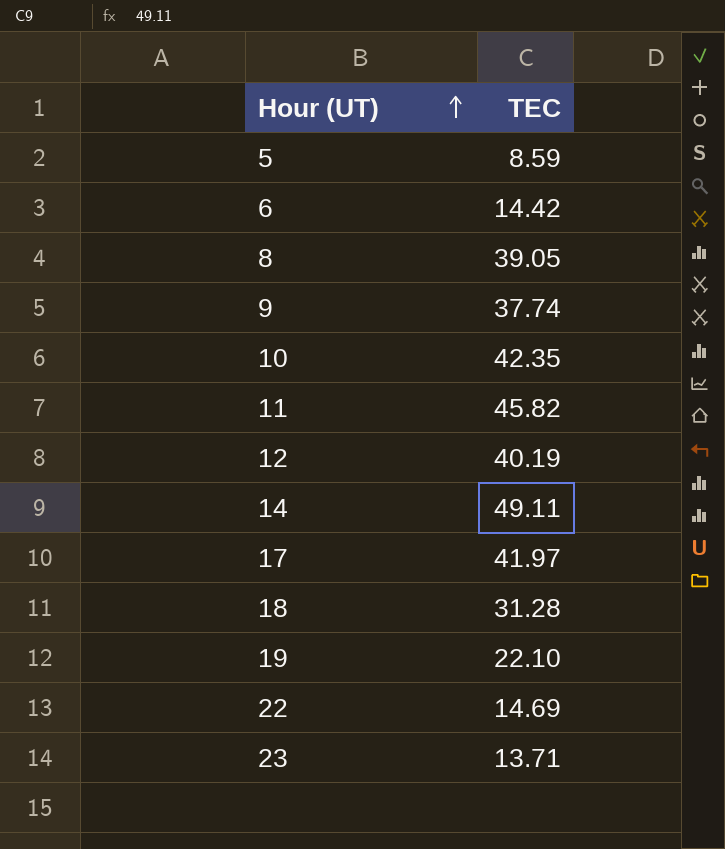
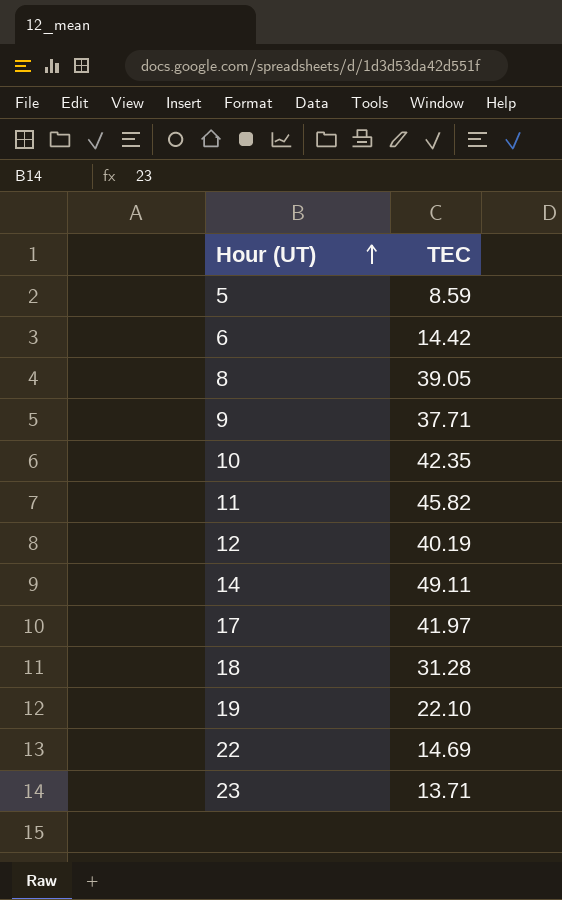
9 | TEC: 37.74 -> 37.71

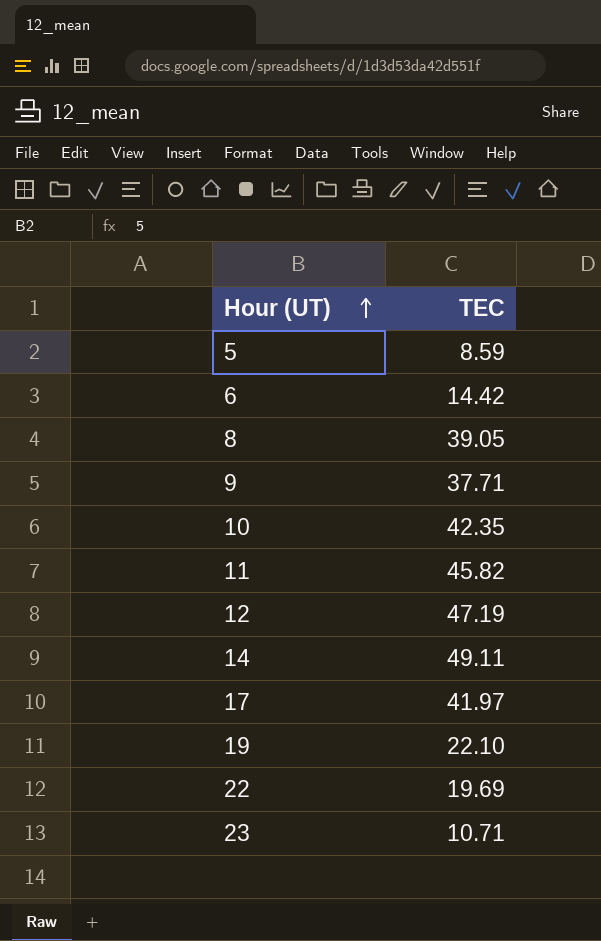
row 18: 31.28 -> none
12 | TEC: 40.19 -> 47.19
22 | TEC: 14.69 -> 19.69
23 | TEC: 13.71 -> 10.71

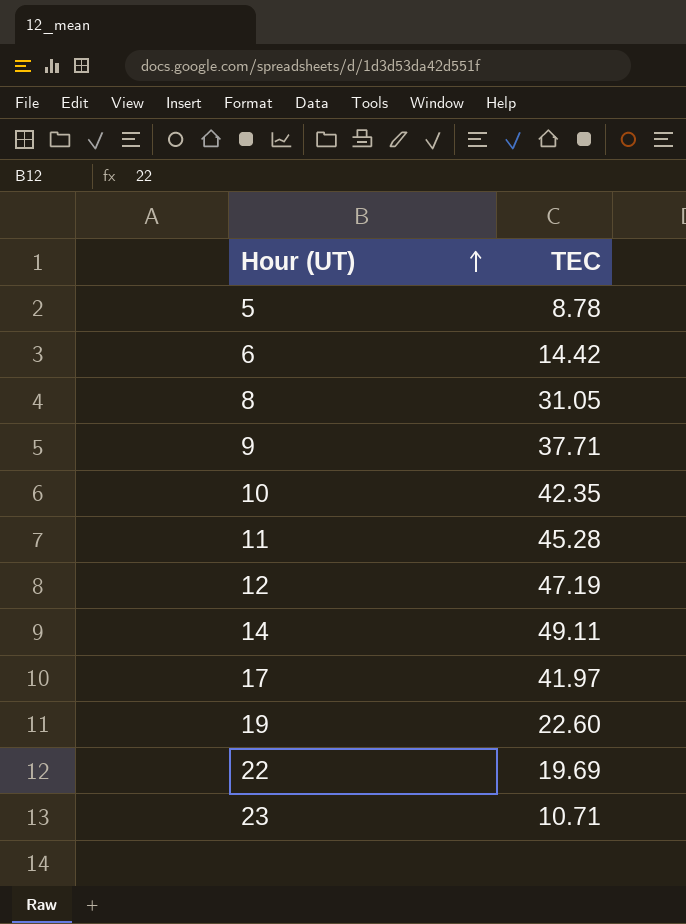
5 | TEC: 8.59 -> 8.78
8 | TEC: 39.05 -> 31.05
11 | TEC: 45.82 -> 45.28
19 | TEC: 22.10 -> 22.60

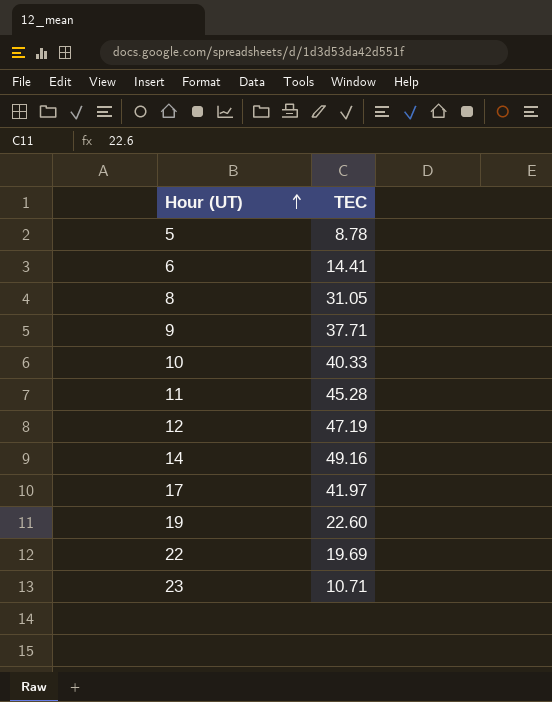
6 | TEC: 14.42 -> 14.41
10 | TEC: 42.35 -> 40.33
14 | TEC: 49.11 -> 49.16

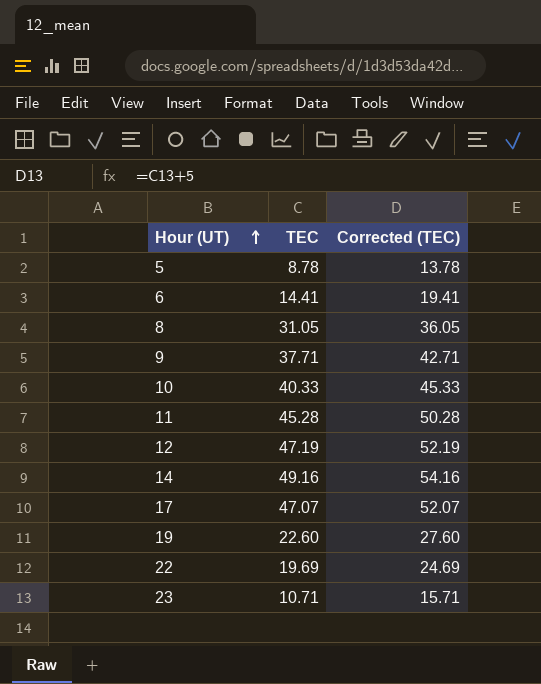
column Corrected (TEC) | formula: none -> [TEC] + 5
17 | TEC: 41.97 -> 47.07

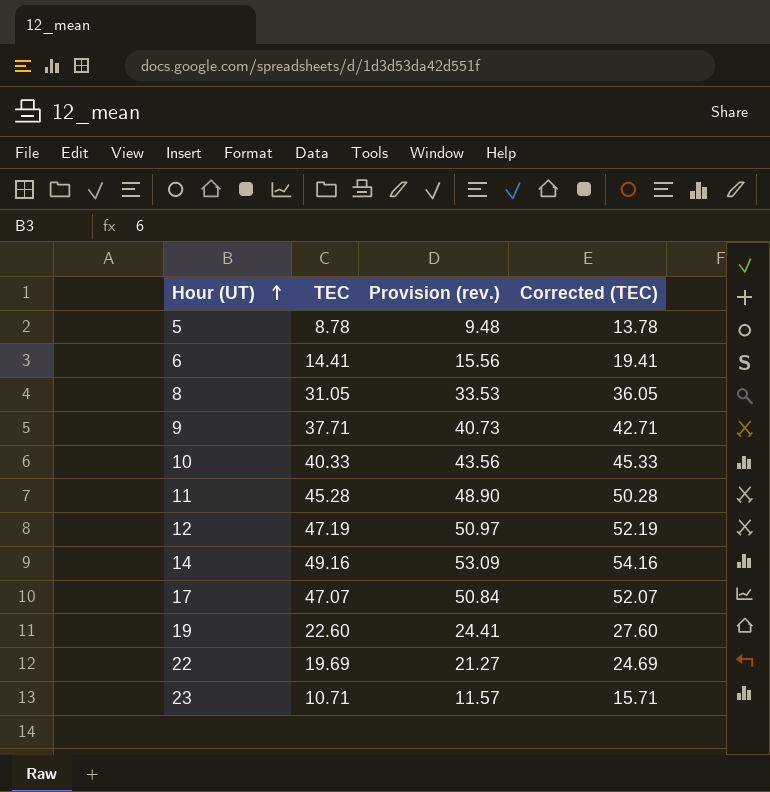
column Provision (rev.) | formula: none -> [TEC] * 1.08

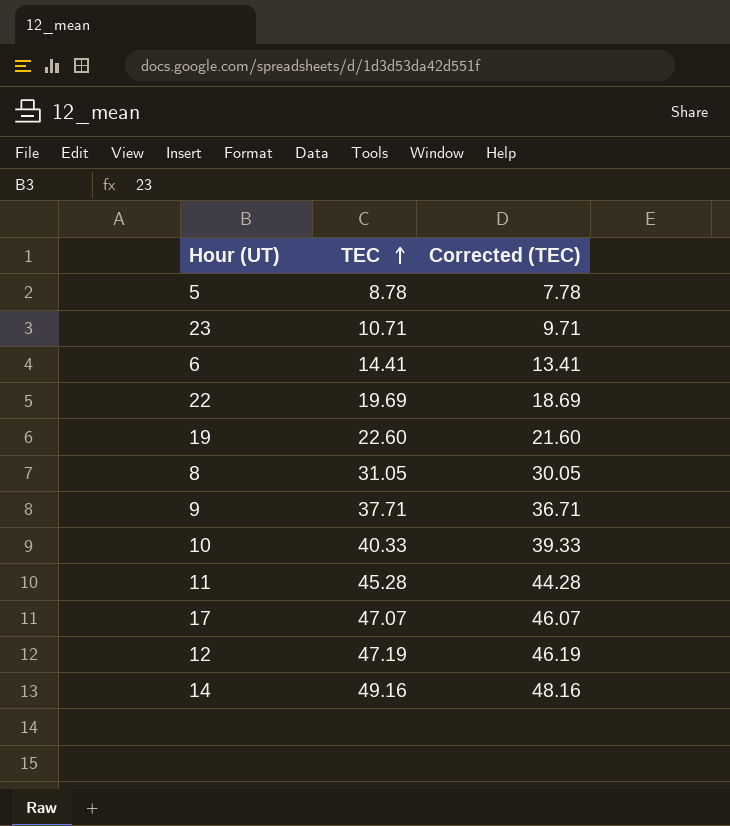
row order: Hour (UT) ascending -> TEC ascending
column Provision (rev.) | formula: [TEC] * 1.08 -> none
column Corrected (TEC) | formula: [TEC] + 5 -> [TEC] - 1

